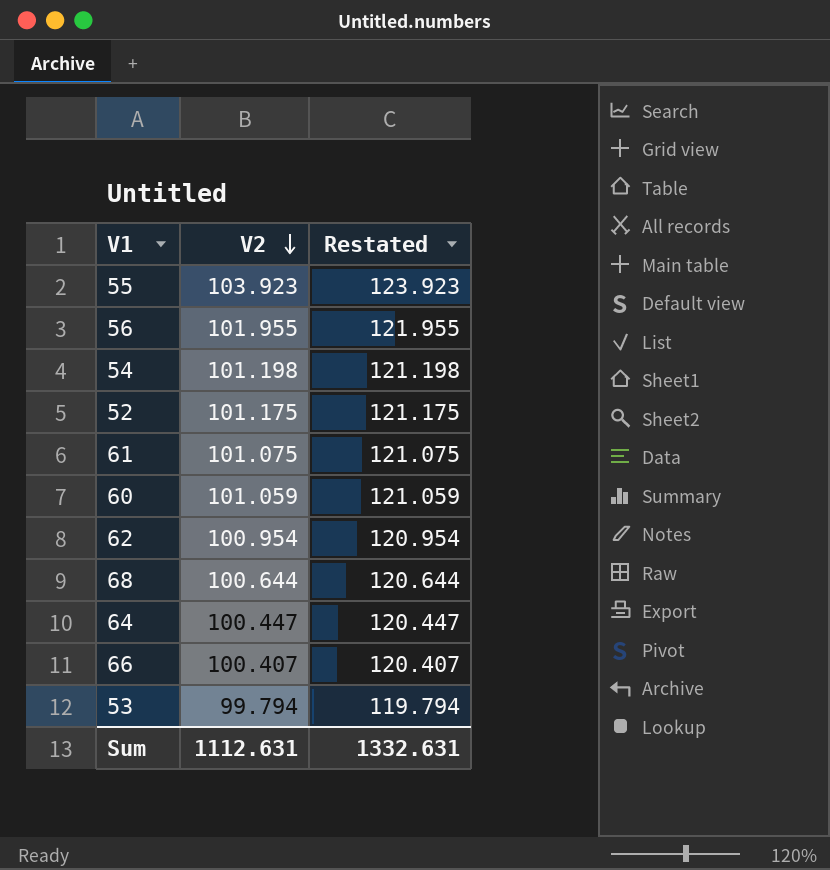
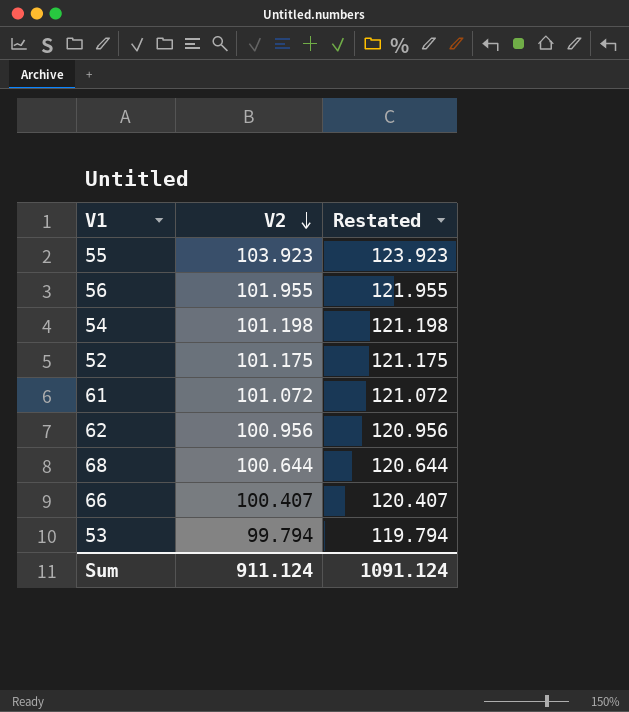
row 60: 101.059 | 121.059 -> none
row 64: 100.447 | 120.447 -> none
61 | V2: 101.075 -> 101.072
61 | Restated: 121.075 -> 121.072
62 | V2: 100.954 -> 100.956
62 | Restated: 120.954 -> 120.956
Sum | V2: 1112.631 -> 911.124
Sum | Restated: 1332.631 -> 1091.124

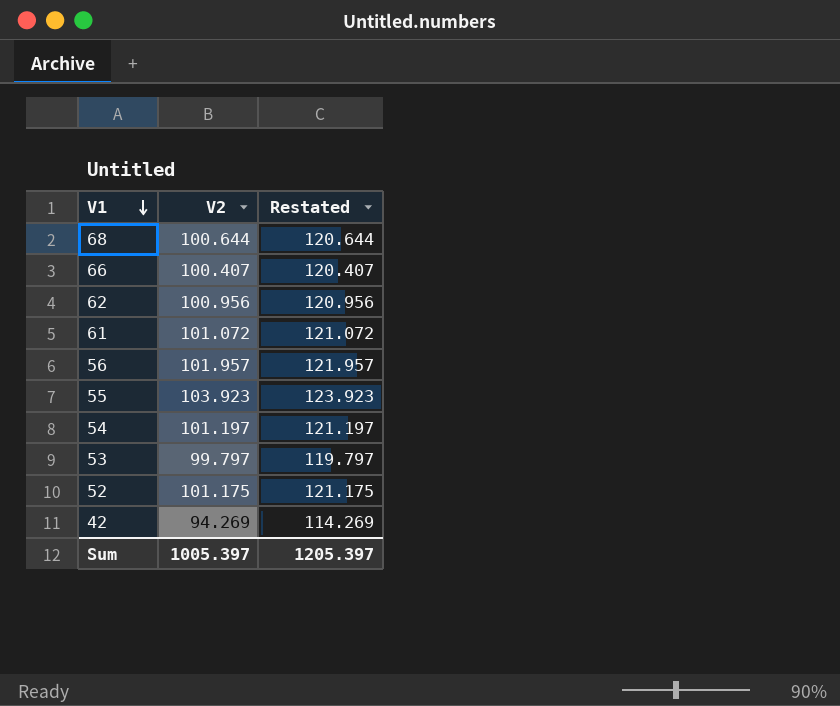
row order: V2 descending -> V1 descending
56 | V2: 101.955 -> 101.957
56 | Restated: 121.955 -> 121.957
54 | V2: 101.198 -> 101.197
54 | Restated: 121.198 -> 121.197
53 | V2: 99.794 -> 99.797
53 | Restated: 119.794 -> 119.797
row 42: none -> 94.269 | 114.269
Sum | V2: 911.124 -> 1005.397
Sum | Restated: 1091.124 -> 1205.397

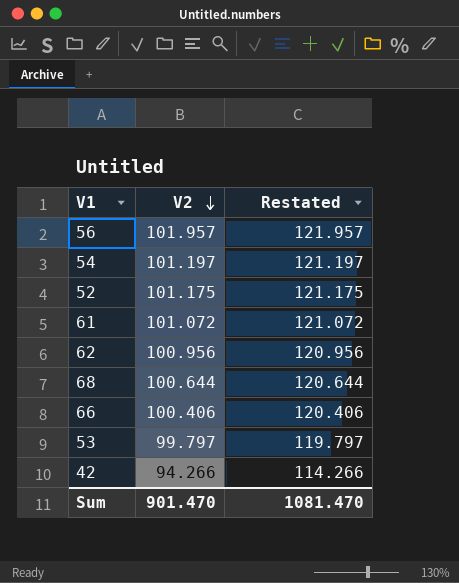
row order: V1 descending -> V2 descending
row 55: 103.923 | 123.923 -> none
66 | V2: 100.407 -> 100.406
66 | Restated: 120.407 -> 120.406
42 | V2: 94.269 -> 94.266
42 | Restated: 114.269 -> 114.266
Sum | V2: 1005.397 -> 901.470
Sum | Restated: 1205.397 -> 1081.470

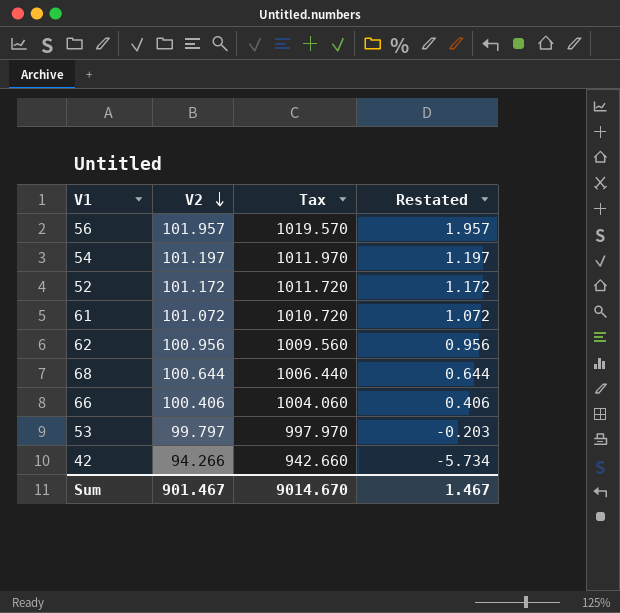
column Tax | formula: none -> [V2] * 10
column Restated | formula: [V2] + 20 -> [V2] - 100
52 | V2: 101.175 -> 101.172
Sum | V2: 901.470 -> 901.467
Sum | Restated: 1081.470 -> 1.467

